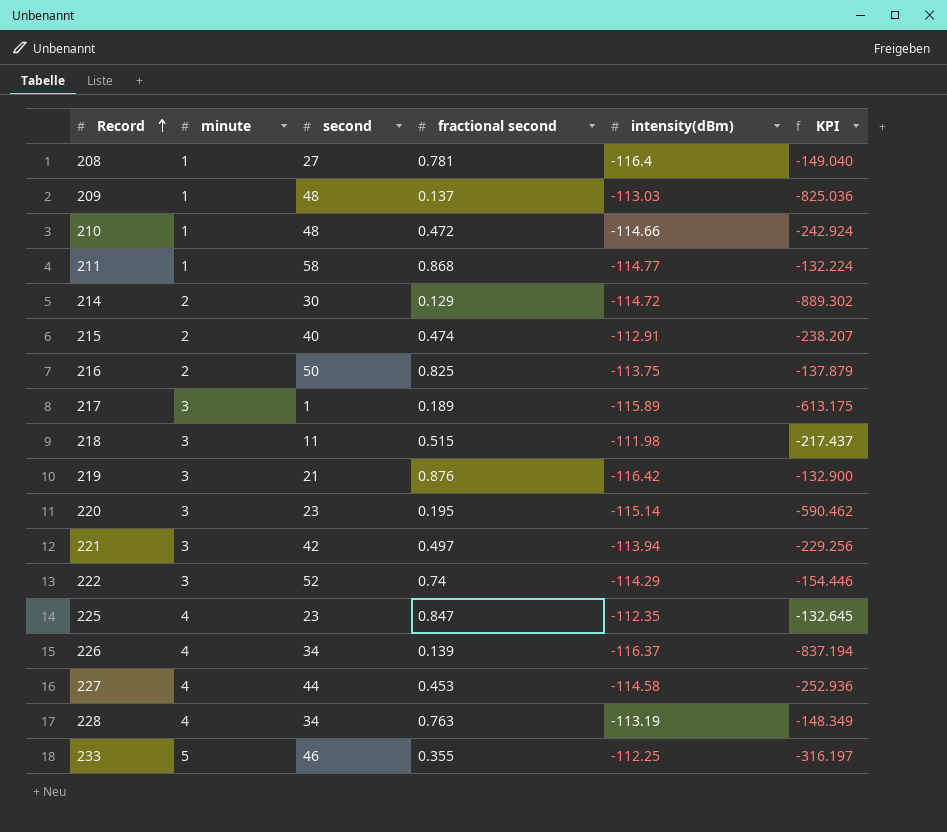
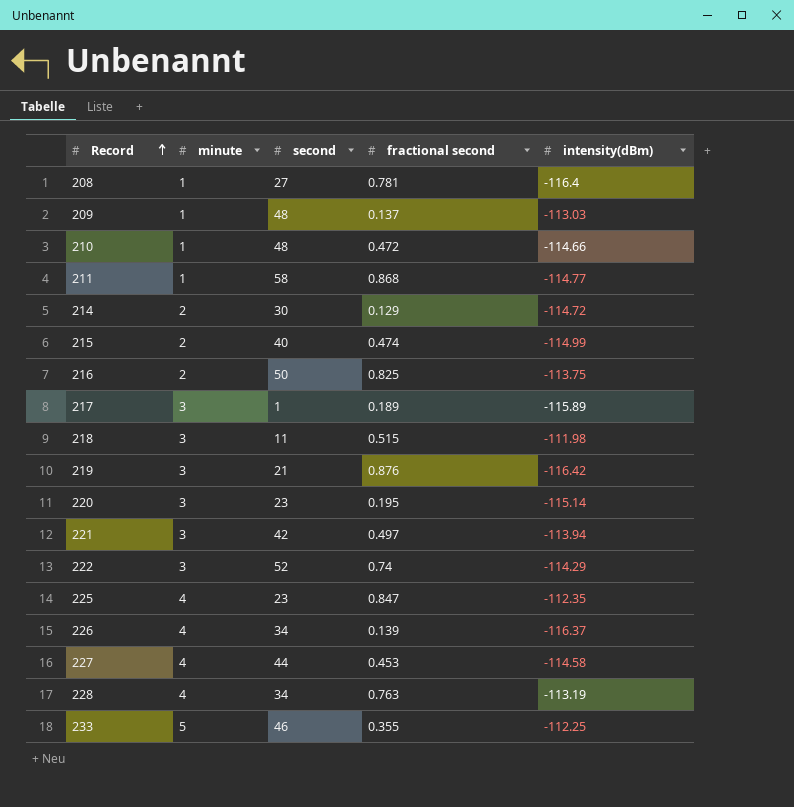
column KPI | formula: [intensity(dBm)] / [fractional second] -> none
215 | intensity(dBm): -112.91 -> -114.99

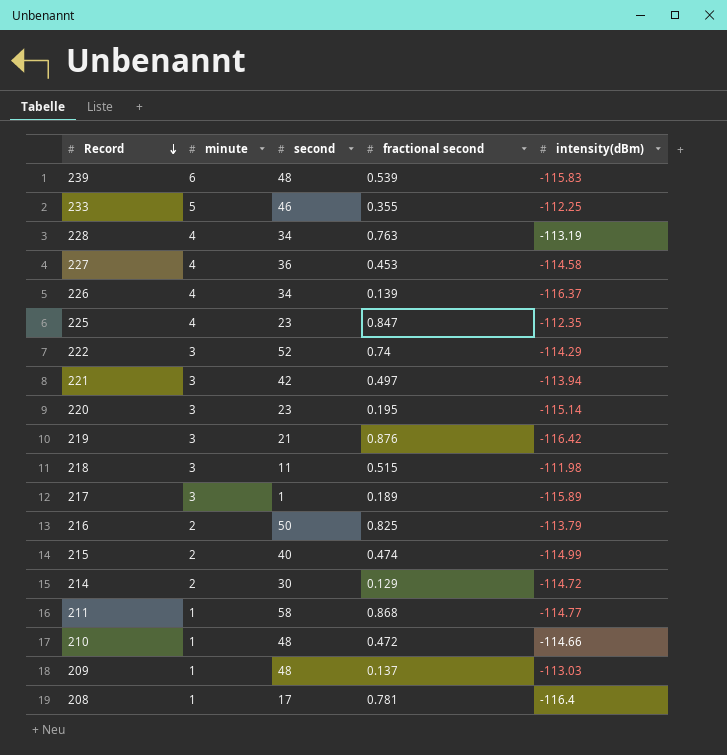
row order: Record ascending -> Record descending
row 239: none -> 6 | 48 | 0.539 | -115.83
227 | second: 44 -> 36
216 | intensity(dBm): -113.75 -> -113.79
208 | second: 27 -> 17

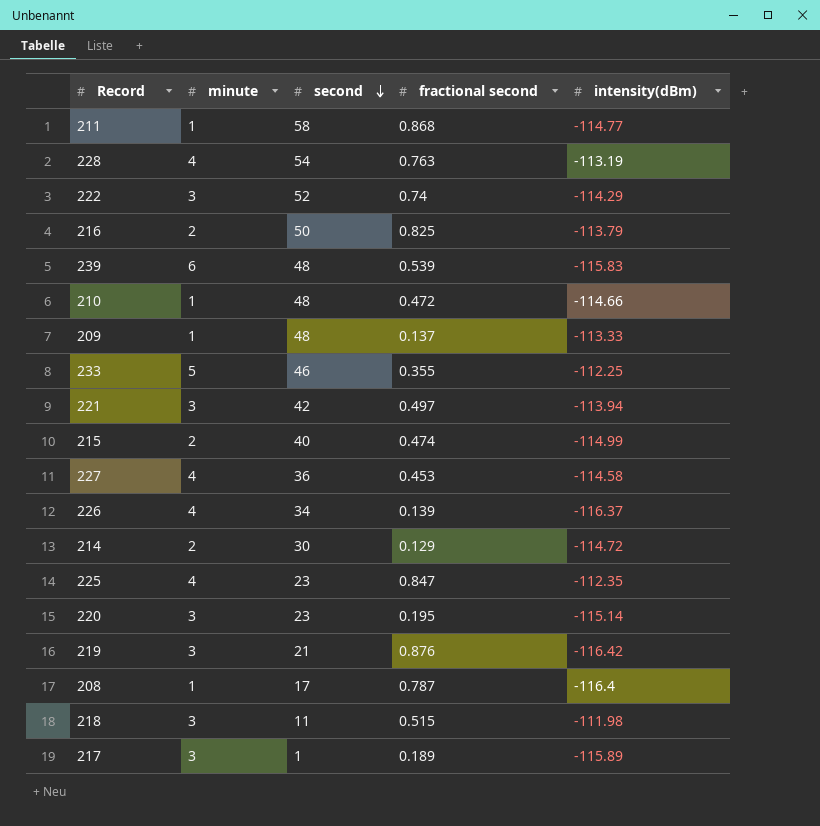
row order: Record descending -> second descending
228 | second: 34 -> 54
209 | intensity(dBm): -113.03 -> -113.33
208 | fractional second: 0.781 -> 0.787

